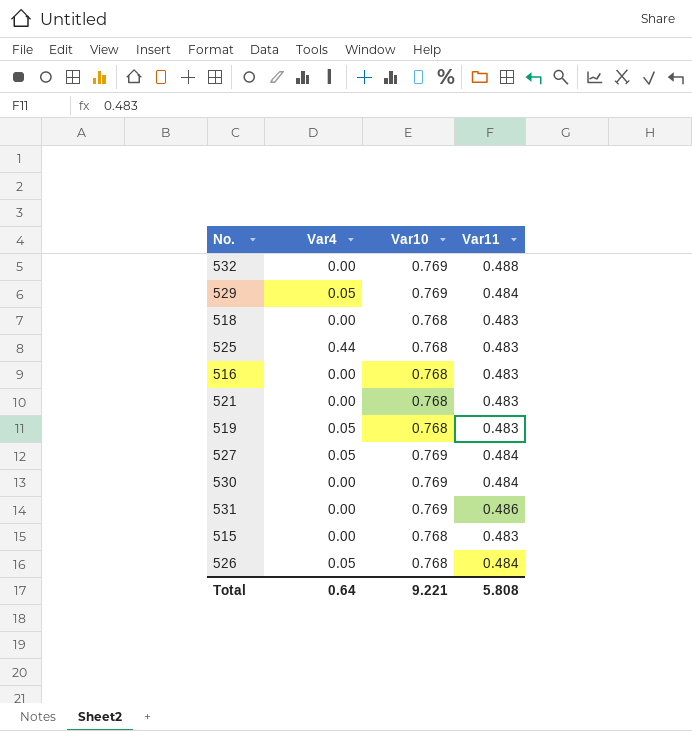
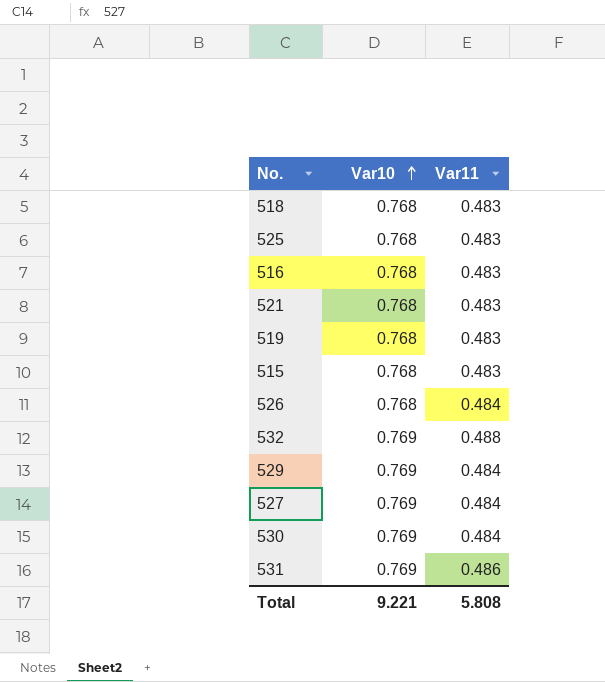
row order: none -> Var10 ascending
column Var4 | position: 2 -> none

